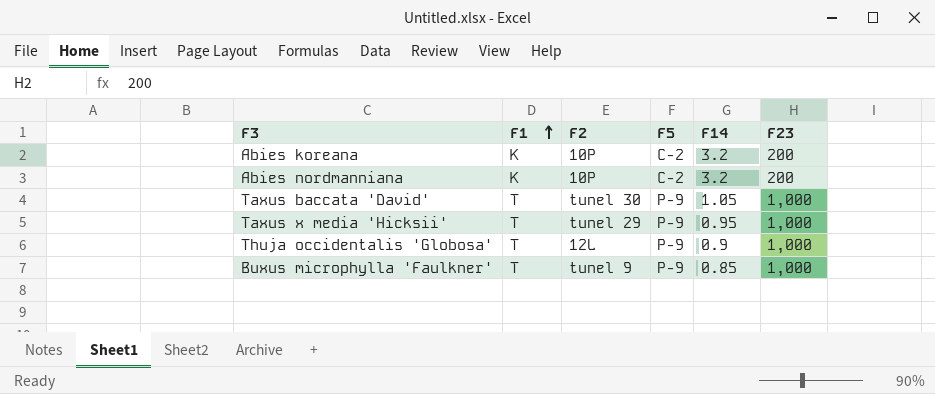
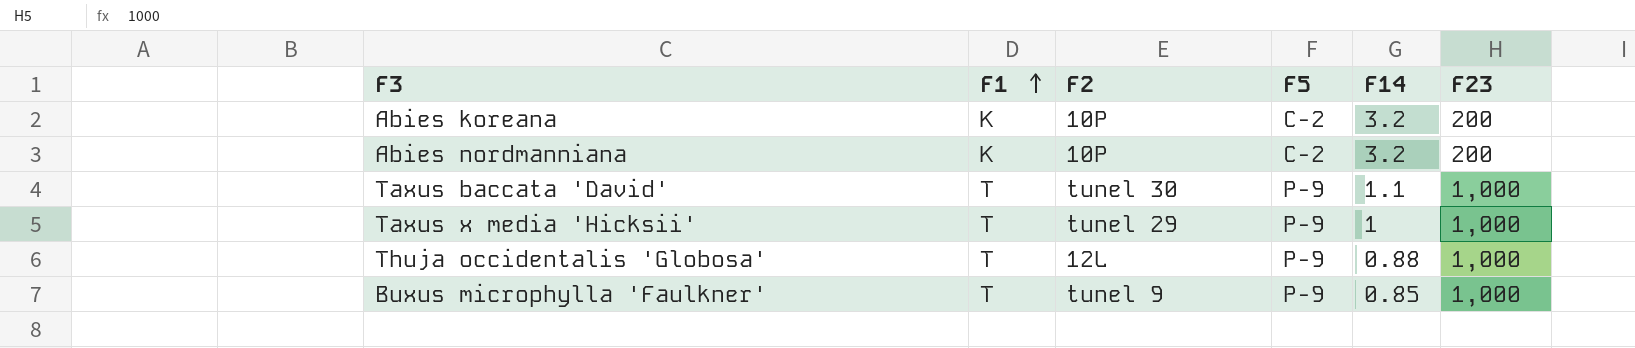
Taxus baccata 'David' | F14: 1.05 -> 1.1
Taxus x media 'Hicksii' | F14: 0.95 -> 1
Thuja occidentalis 'Globosa' | F14: 0.9 -> 0.88

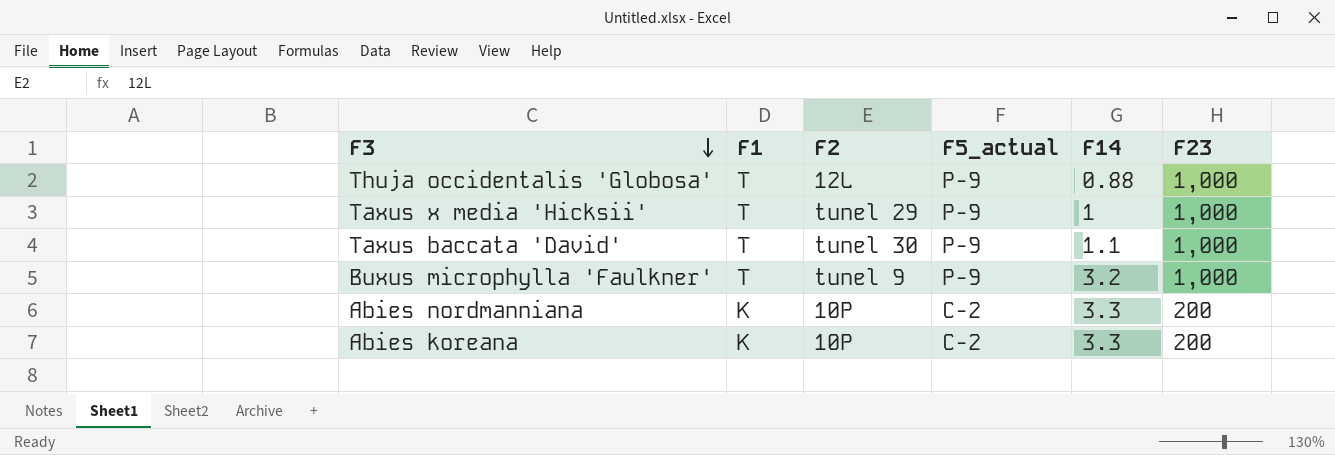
row order: F1 ascending -> F3 descending
column name: F5 -> F5_actual
Buxus microphylla 'Faulkner' | F14: 0.85 -> 3.2
Abies nordmanniana | F14: 3.2 -> 3.3
Abies koreana | F14: 3.2 -> 3.3

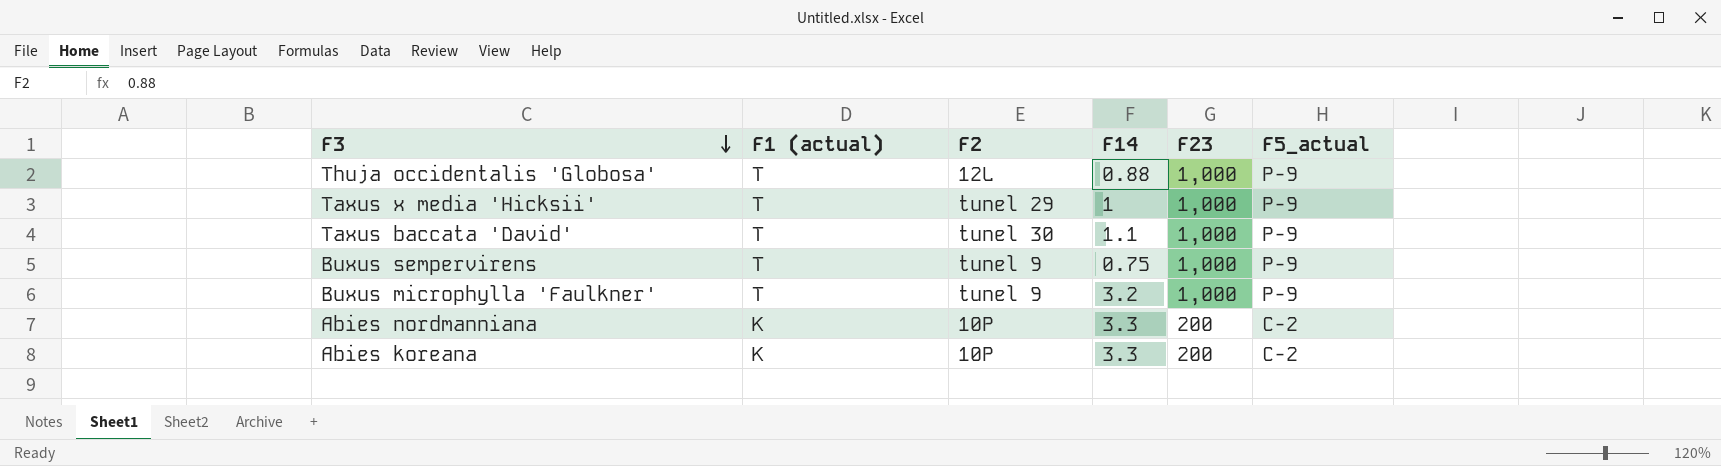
column name: F1 -> F1 (actual)
column F5_actual | position: 4 -> 6
row Buxus sempervirens: none -> T | tunel 9 | 0.75 | 1,000 | P-9

